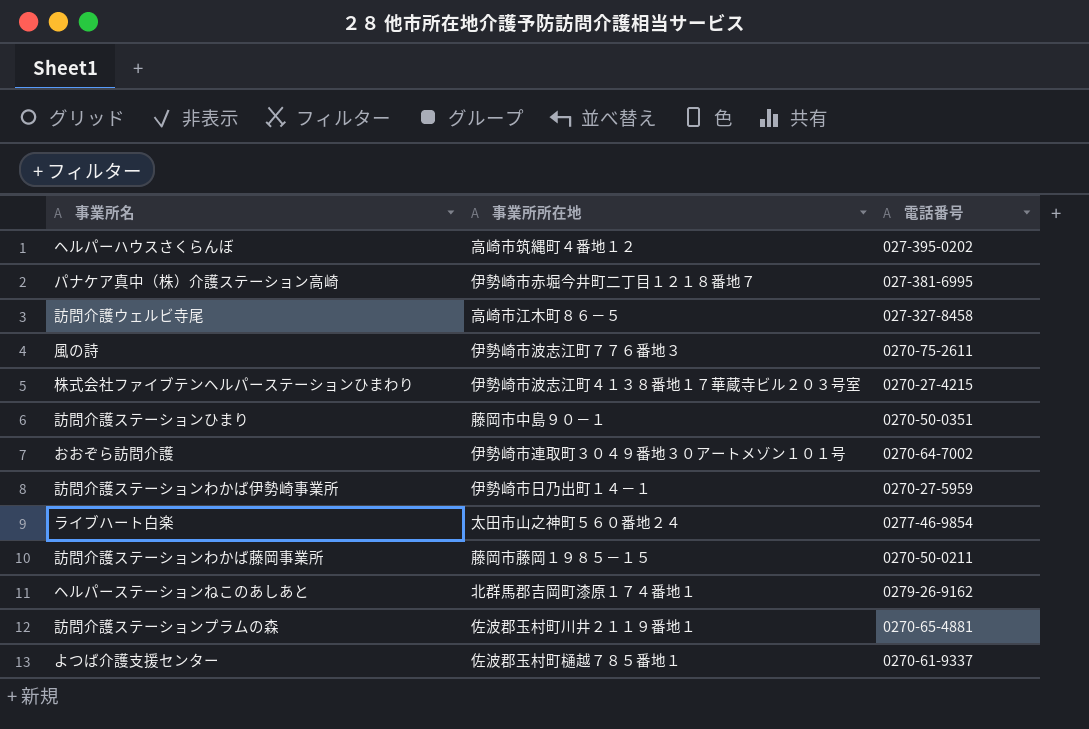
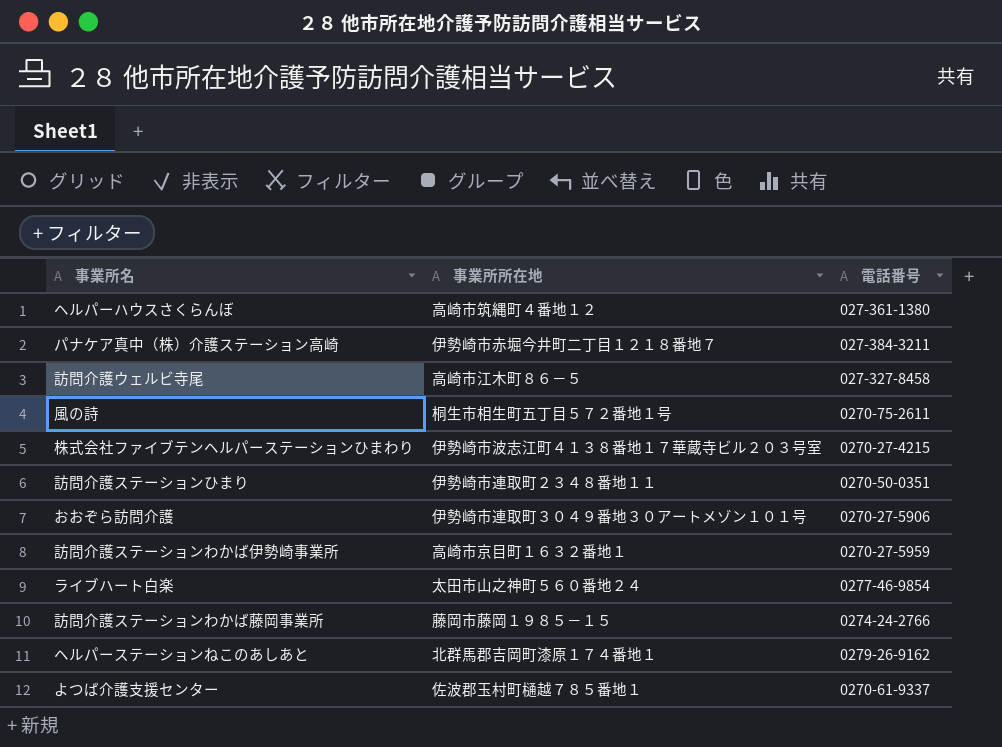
row 訪問介護ステーションプラムの森: 佐波郡玉村町川井２１１９番地１ | 0270-65-4881 -> none
ヘルパーハウスさくらんぼ | 電話番号: 027-395-0202 -> 027-361-1380
パナケア真中（株）介護ステーション高崎 | 電話番号: 027-381-6995 -> 027-384-3211
風の詩 | 事業所所在地: 伊勢崎市波志江町７７６番地３ -> 桐生市相生町五丁目５７２番地１号
訪問介護ステーションひまり | 事業所所在地: 藤岡市中島９０－１ -> 伊勢崎市連取町２３４８番地１１
おおぞら訪問介護 | 電話番号: 0270-64-7002 -> 0270-27-5906
訪問介護ステーションわかば伊勢崎事業所 | 事業所所在地: 伊勢崎市日乃出町１４－１ -> 高崎市京目町１６３２番地１
訪問介護ステーションわかば藤岡事業所 | 電話番号: 0270-50-0211 -> 0274-24-2766

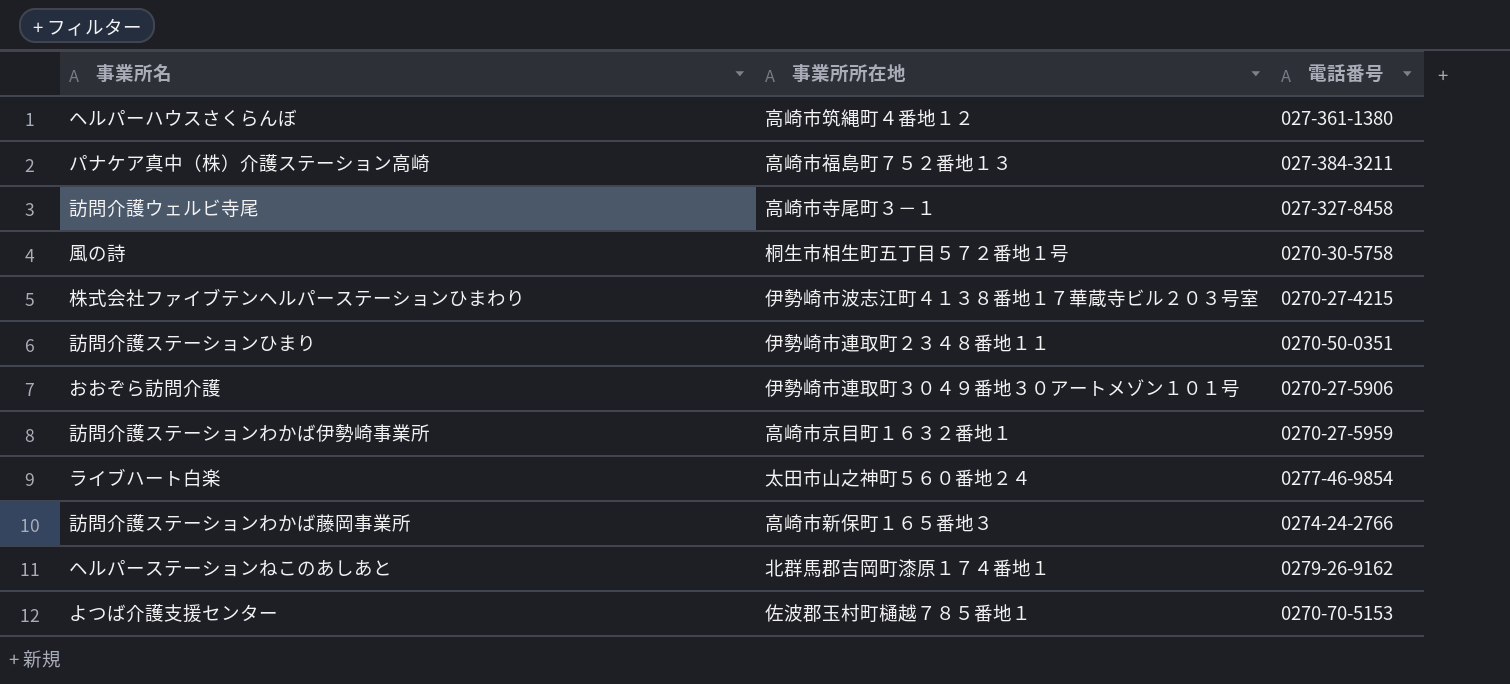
パナケア真中（株）介護ステーション高崎 | 事業所所在地: 伊勢崎市赤堀今井町二丁目１２１８番地７ -> 高崎市福島町７５２番地１３
訪問介護ウェルビ寺尾 | 事業所所在地: 高崎市江木町８６－５ -> 高崎市寺尾町３－１
風の詩 | 電話番号: 0270-75-2611 -> 0270-30-5758
訪問介護ステーションわかば藤岡事業所 | 事業所所在地: 藤岡市藤岡１９８５－１５ -> 高崎市新保町１６５番地３
よつば介護支援センター | 電話番号: 0270-61-9337 -> 0270-70-5153

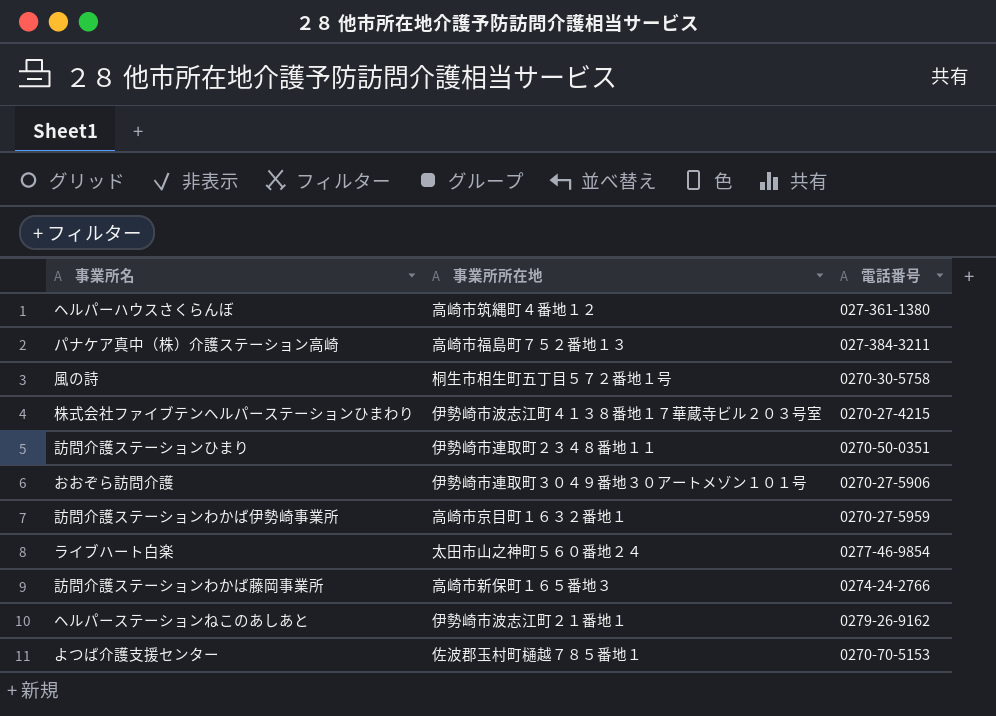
row 訪問介護ウェルビ寺尾: 高崎市寺尾町３－１ | 027-327-8458 -> none
ヘルパーステーションねこのあしあと | 事業所所在地: 北群馬郡吉岡町漆原１７４番地１ -> 伊勢崎市波志江町２１番地１

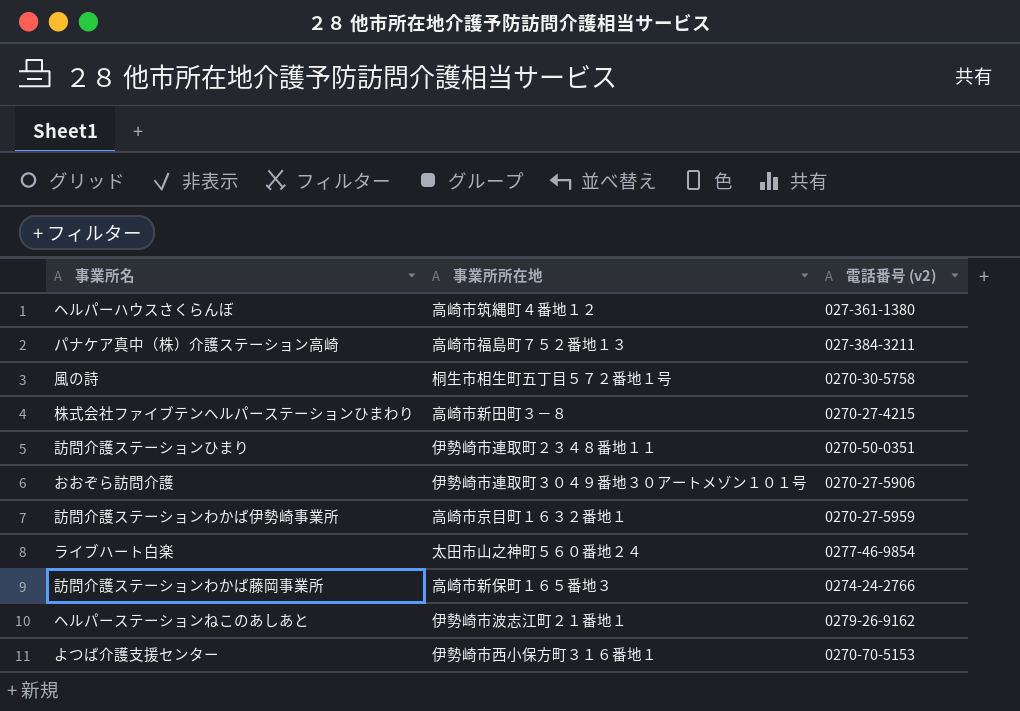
column name: 電話番号 -> 電話番号 (v2)
株式会社ファイブテンヘルパーステーションひまわり | 事業所所在地: 伊勢崎市波志江町４１３８番地１７華蔵寺ビル２０３号室 -> 高崎市新田町３－８
よつば介護支援センター | 事業所所在地: 佐波郡玉村町樋越７８５番地１ -> 伊勢崎市西小保方町３１６番地１

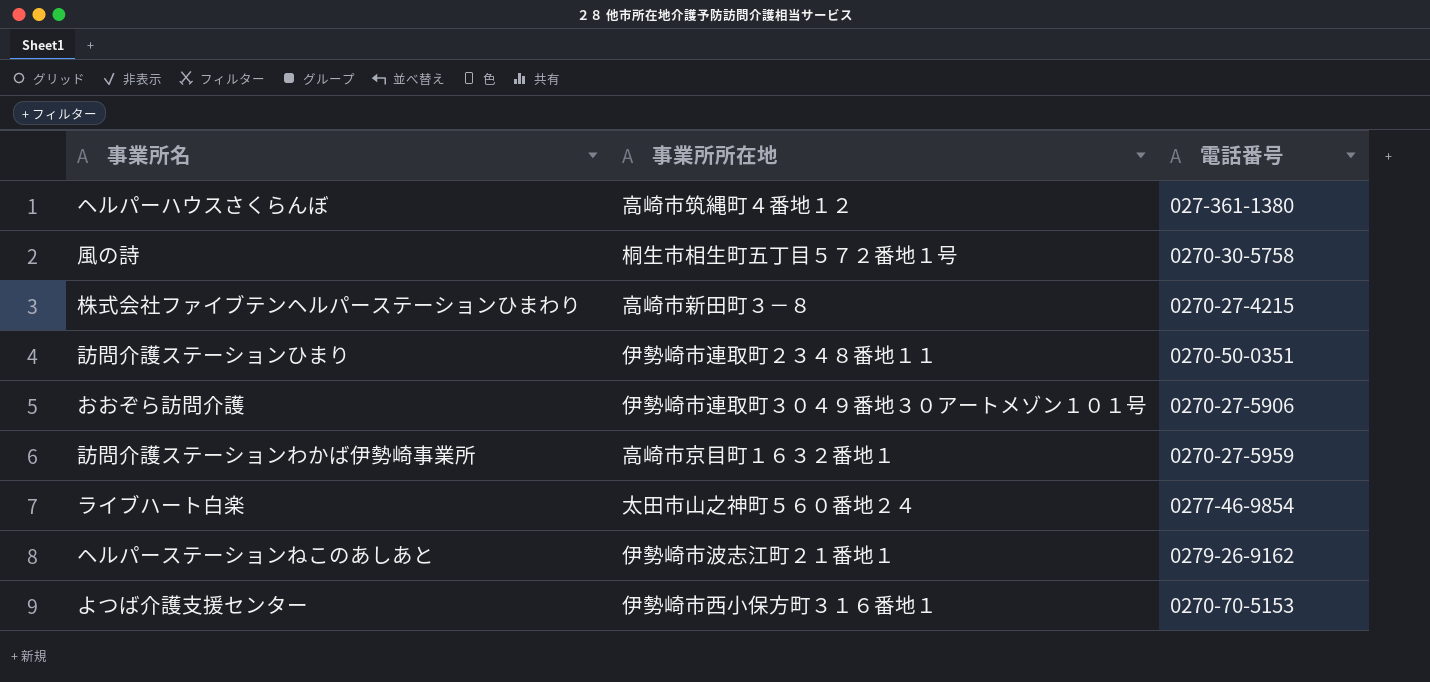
column name: 電話番号 (v2) -> 電話番号
row パナケア真中（株）介護ステーション高崎: 高崎市福島町７５２番地１３ | 027-384-3211 -> none
row 訪問介護ステーションわかば藤岡事業所: 高崎市新保町１６５番地３ | 0274-24-2766 -> none

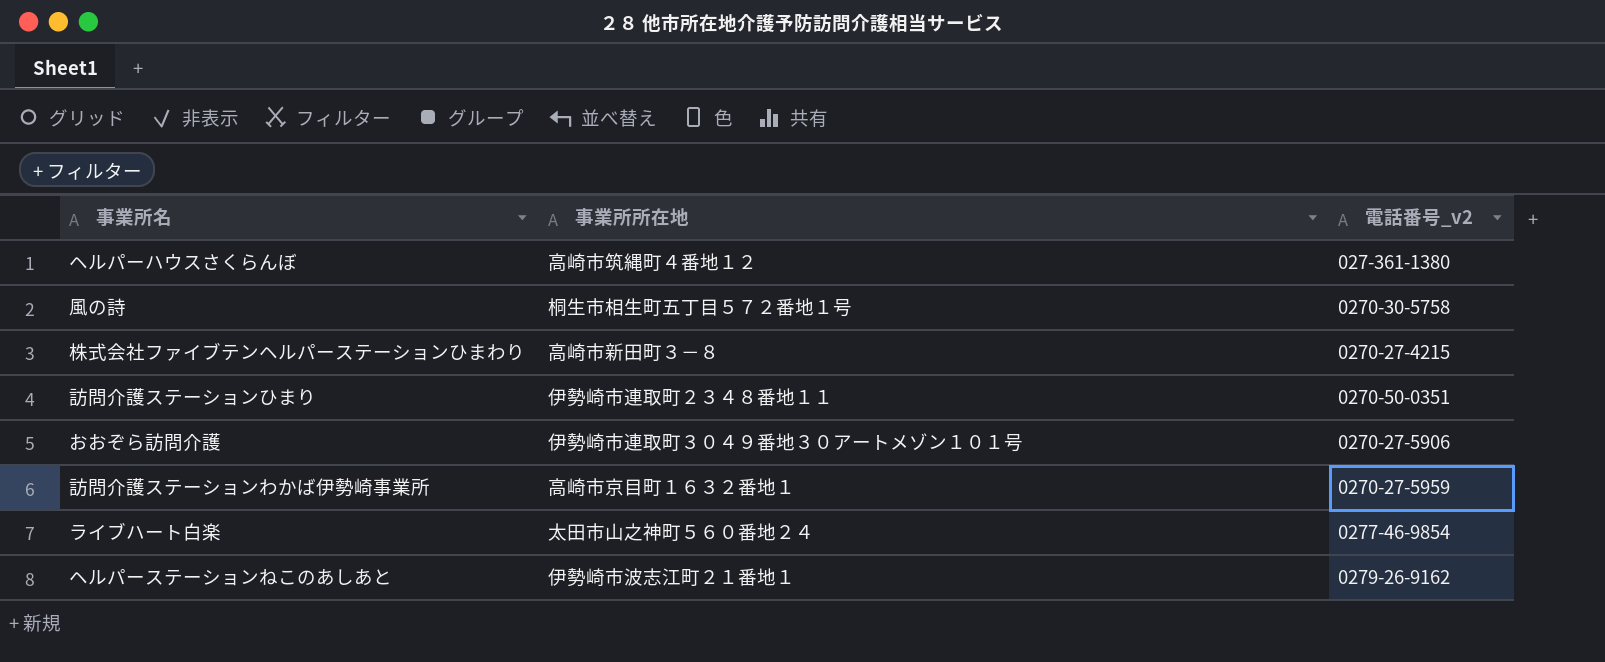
column name: 電話番号 -> 電話番号_v2
row よつば介護支援センター: 伊勢崎市西小保方町３１６番地１ | 0270-70-5153 -> none

